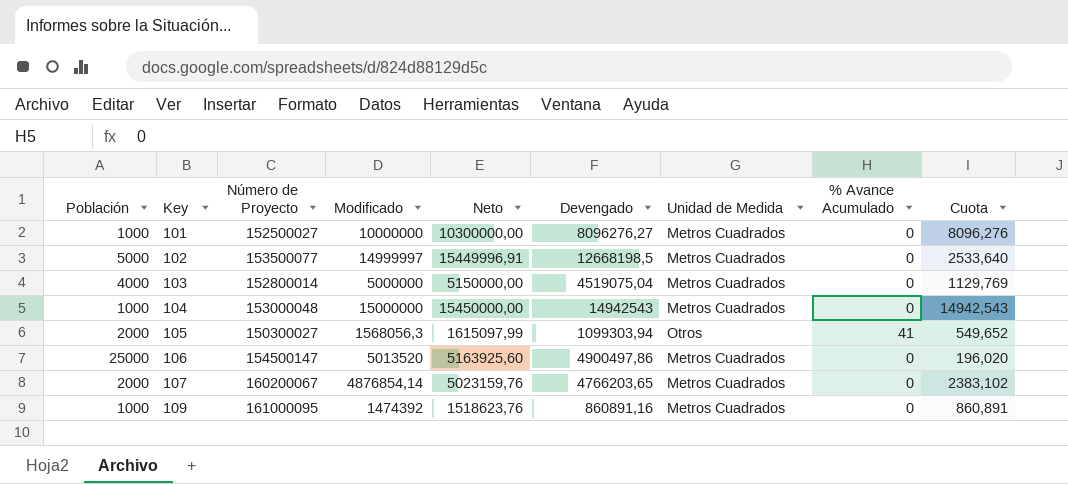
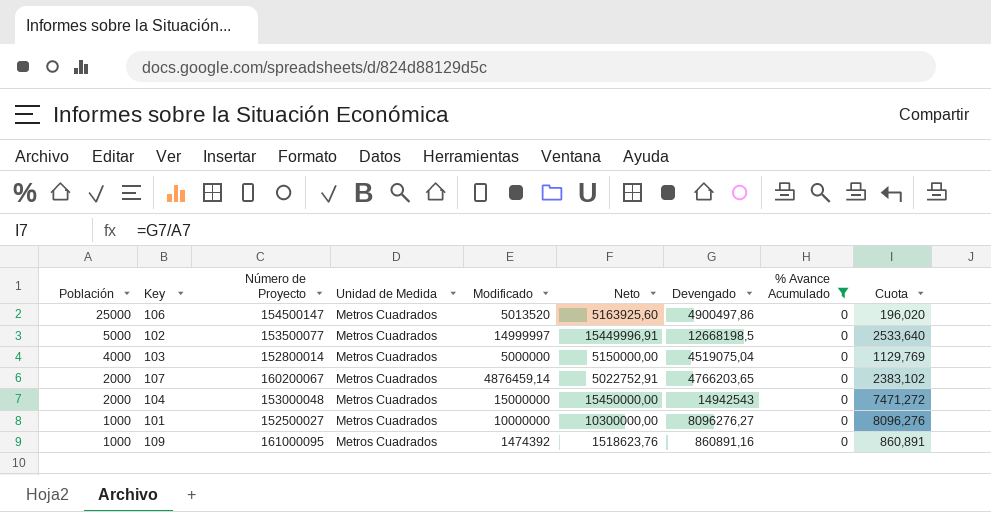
filter: none -> % Avance Acumulado = 0
row order: Key ascending -> Población descending
column Unidad de Medida | position: 7 -> 4
107 | Modificado: 4876854,14 -> 4876459,14
107 | Neto: 5023159,76 -> 5022752,91
104 | Población: 1000 -> 2000
104 | Cuota: 14942,543 -> 7471,272

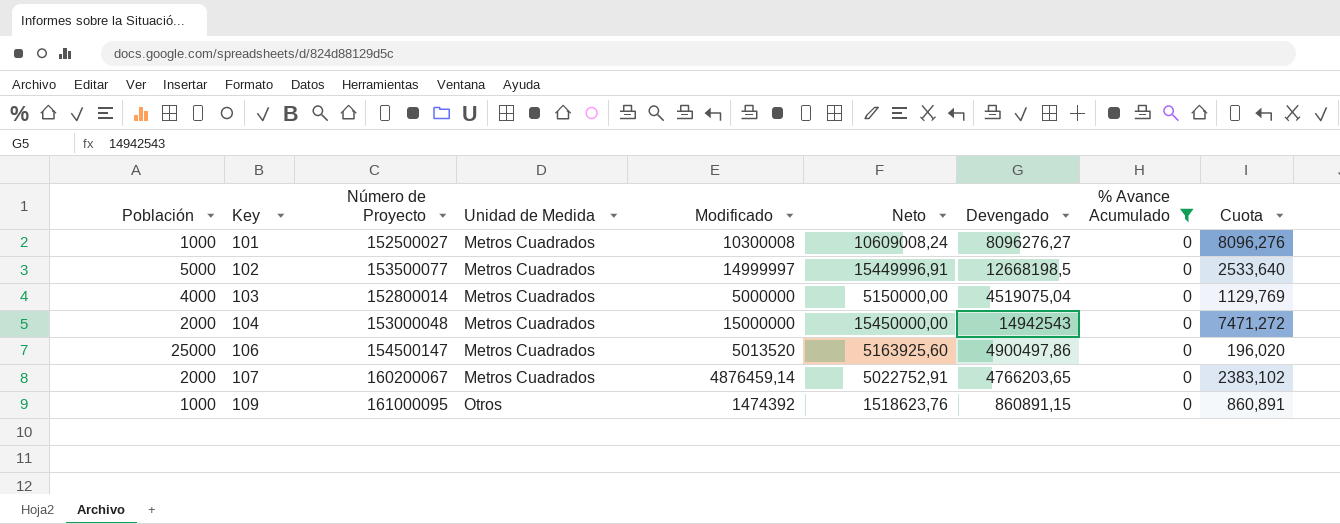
row order: Población descending -> Key ascending
101 | Modificado: 10000000 -> 10300008
101 | Neto: 10300000,00 -> 10609008,24
109 | Unidad de Medida: Metros Cuadrados -> Otros
109 | Devengado: 860891,16 -> 860891,15

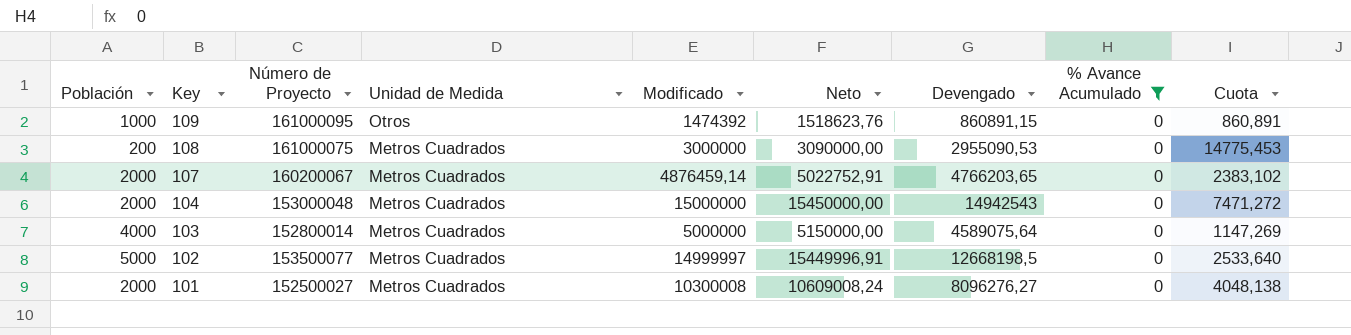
row order: Key ascending -> Key descending
row 106: 25000 | 154500147 | Metros Cuadrados | 5013520 | 5163925,60 | 4900497,86 | 0 | 196,020 -> none
row 108: none -> 200 | 161000075 | Metros Cuadrados | 3000000 | 3090000,00 | 2955090,53 | 0 | 14775,453
103 | Devengado: 4519075,04 -> 4589075,64
103 | Cuota: 1129,769 -> 1147,269
101 | Población: 1000 -> 2000
101 | Cuota: 8096,276 -> 4048,138

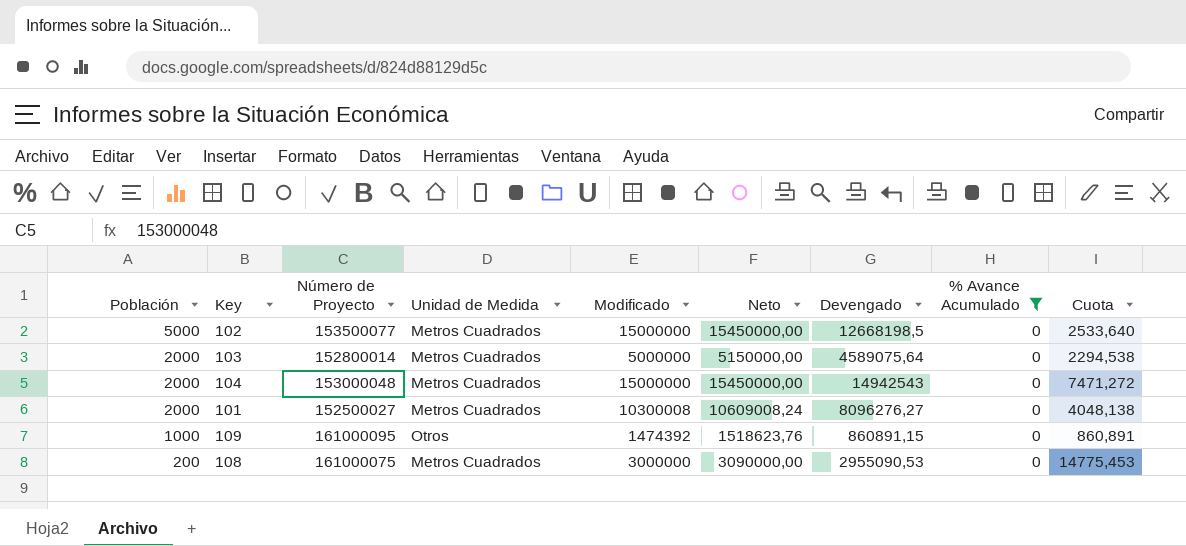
row order: Key descending -> Población descending
row 107: 2000 | 160200067 | Metros Cuadrados | 4876459,14 | 5022752,91 | 4766203,65 | 0 | 2383,102 -> none
102 | Modificado: 14999997 -> 15000000
102 | Neto: 15449996,91 -> 15450000,00
103 | Población: 4000 -> 2000
103 | Cuota: 1147,269 -> 2294,538

